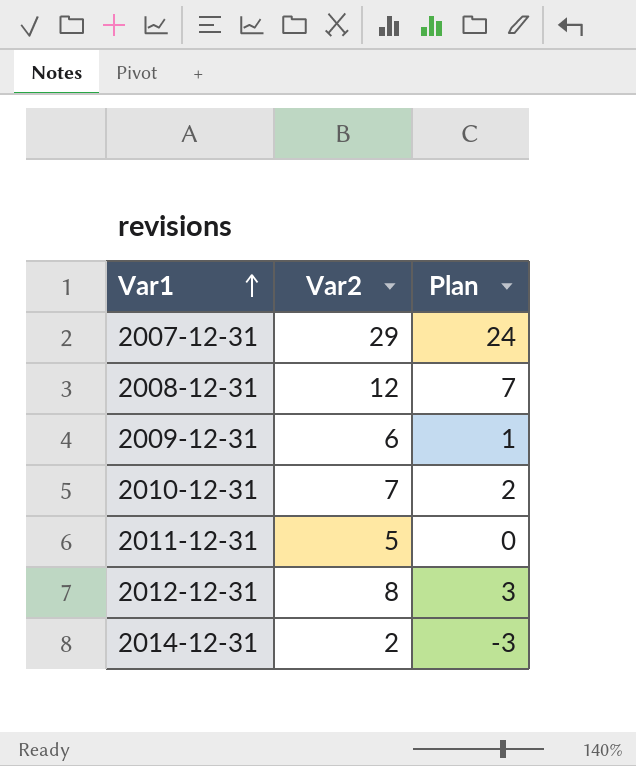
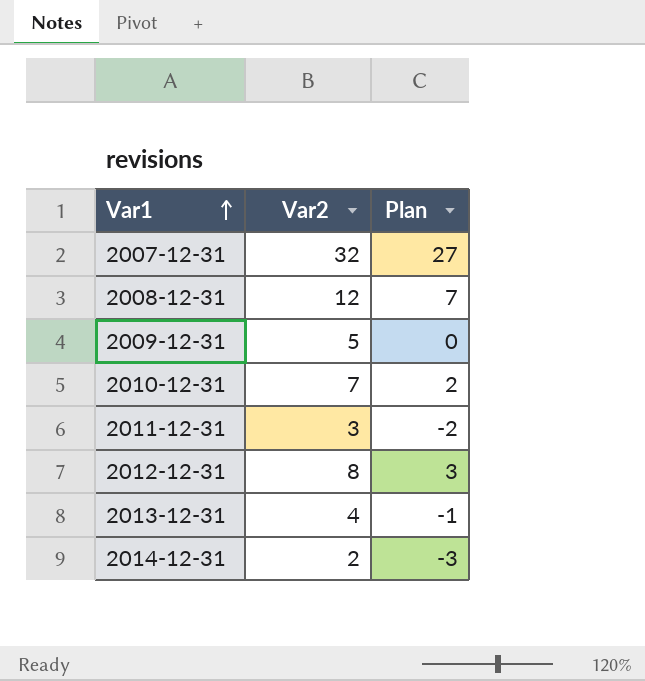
2007-12-31 | Var2: 29 -> 32
2007-12-31 | Plan: 24 -> 27
2009-12-31 | Var2: 6 -> 5
2009-12-31 | Plan: 1 -> 0
2011-12-31 | Var2: 5 -> 3
2011-12-31 | Plan: 0 -> -2
row 2013-12-31: none -> 4 | -1

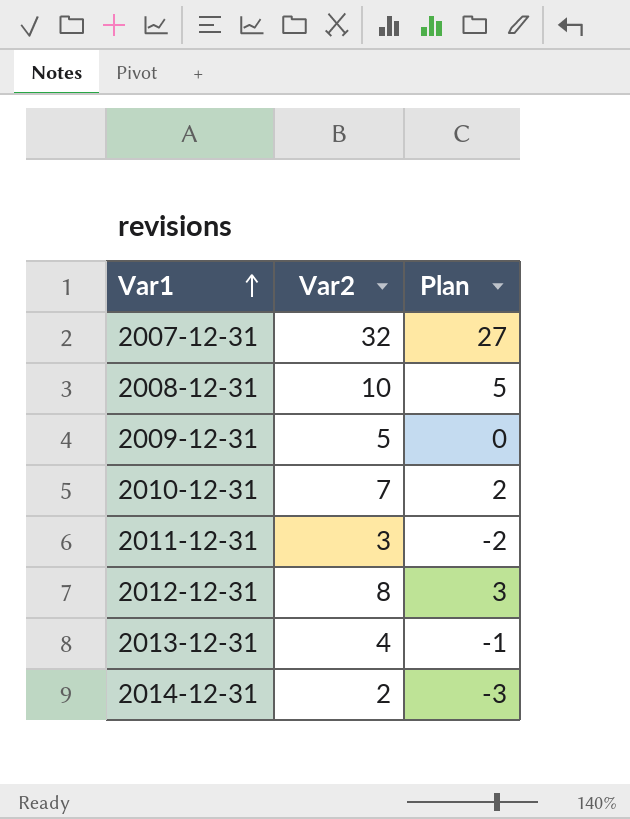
2008-12-31 | Var2: 12 -> 10
2008-12-31 | Plan: 7 -> 5

